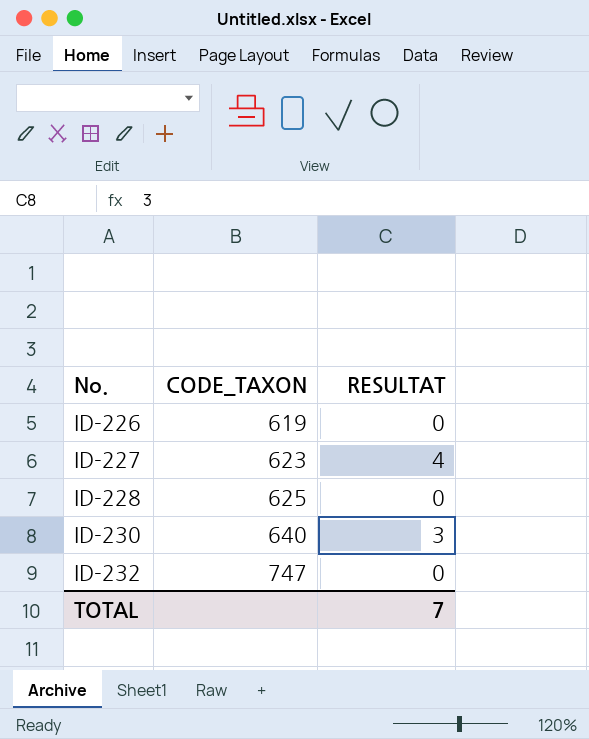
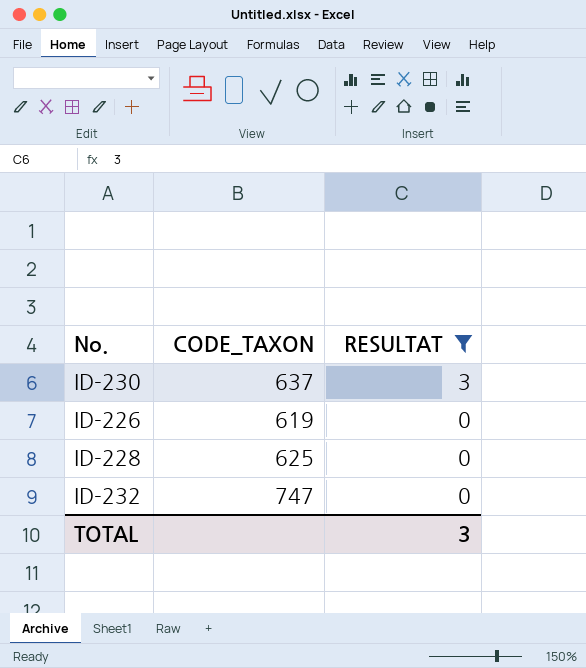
filter: none -> RESULTAT != 4
row order: No. ascending -> RESULTAT descending
ID-230 | CODE_TAXON: 640 -> 637
TOTAL | RESULTAT: 7 -> 3

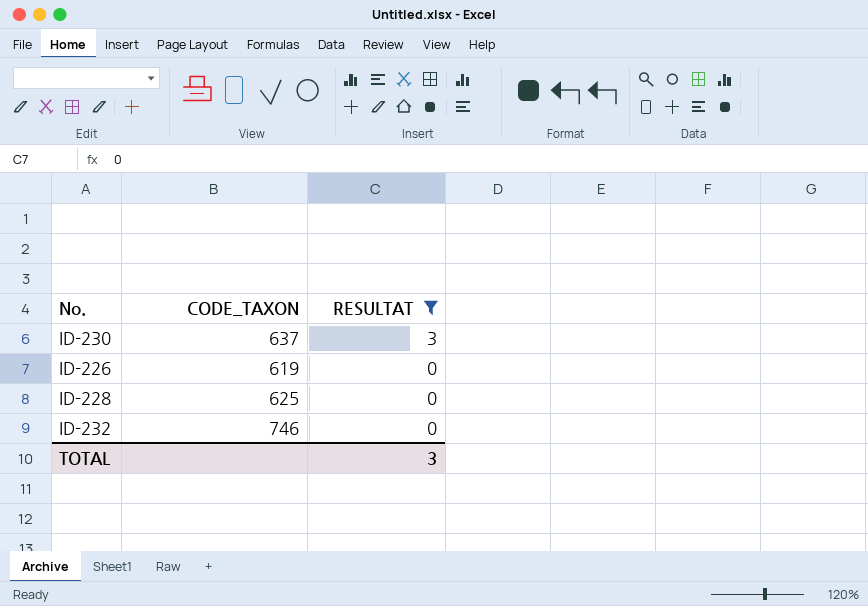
ID-232 | CODE_TAXON: 747 -> 746

